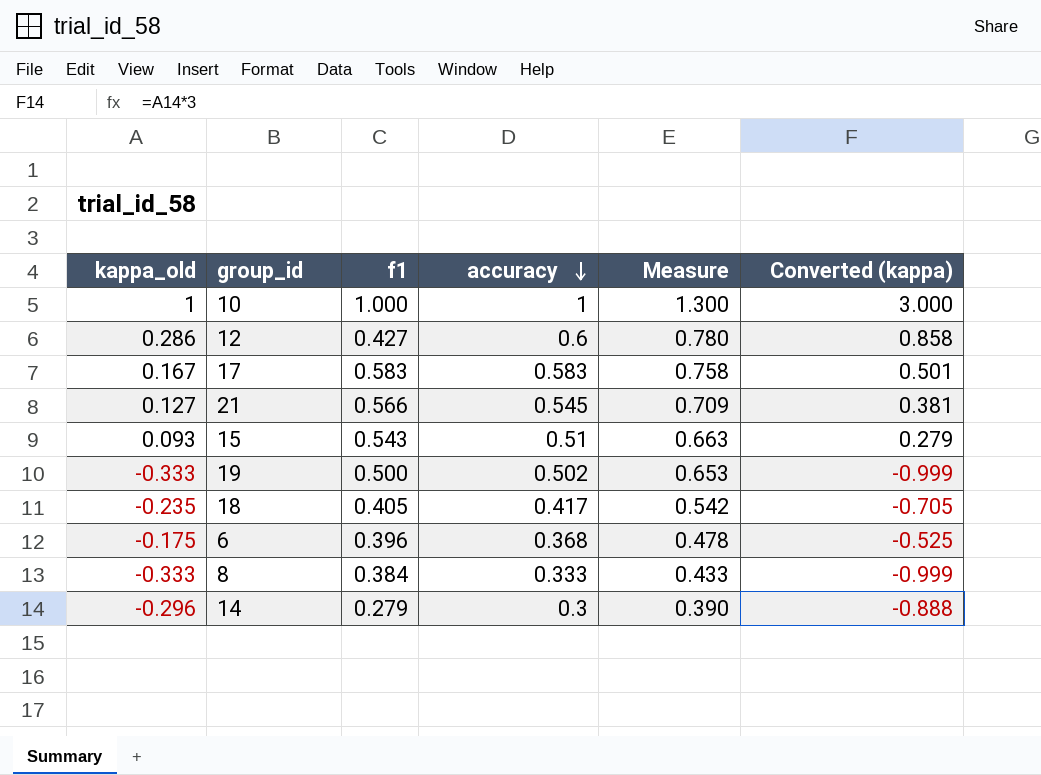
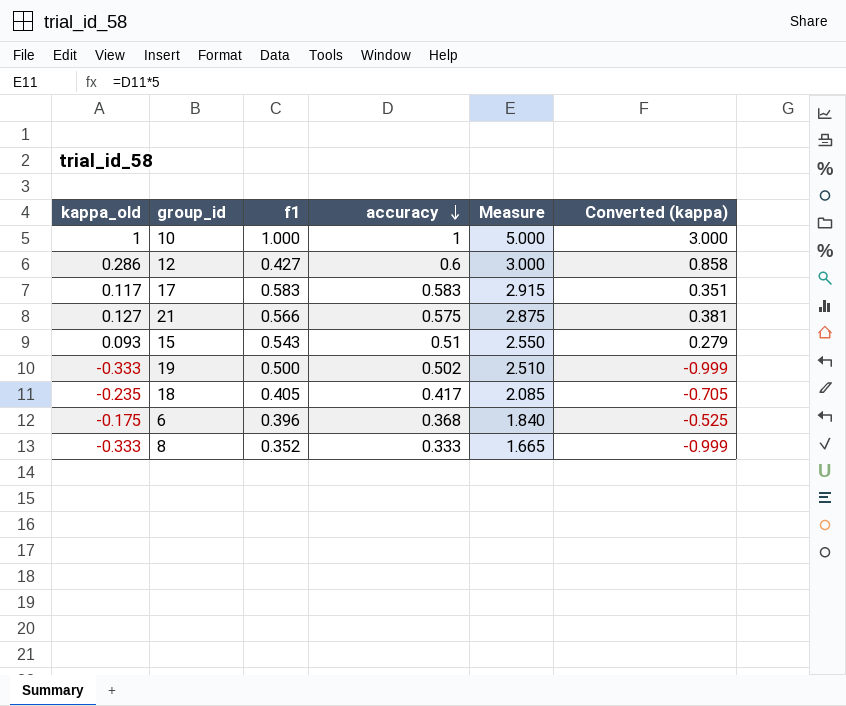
column Measure | formula: [accuracy] * 1.3 -> [accuracy] * 5
row 14: -0.296 | 0.279 | 0.3 | 0.390 | -0.888 -> none
17 | kappa_old: 0.167 -> 0.117
17 | Converted (kappa): 0.501 -> 0.351
21 | accuracy: 0.545 -> 0.575
8 | f1: 0.384 -> 0.352

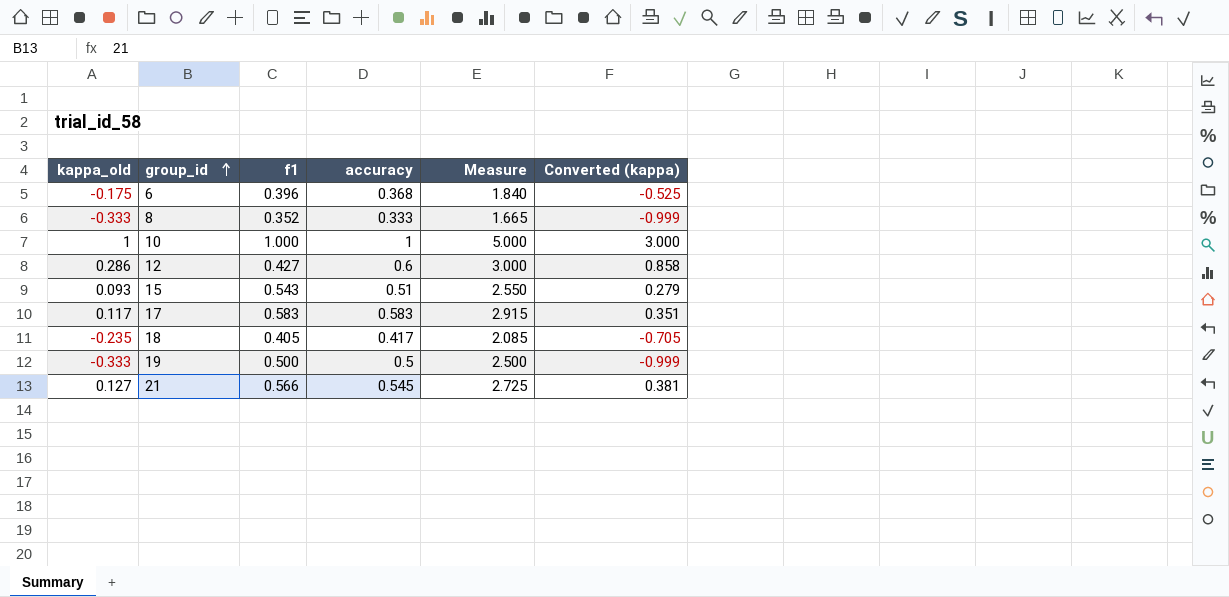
row order: accuracy descending -> group_id ascending
19 | accuracy: 0.502 -> 0.5
19 | Measure: 2.510 -> 2.500
21 | accuracy: 0.575 -> 0.545
21 | Measure: 2.875 -> 2.725

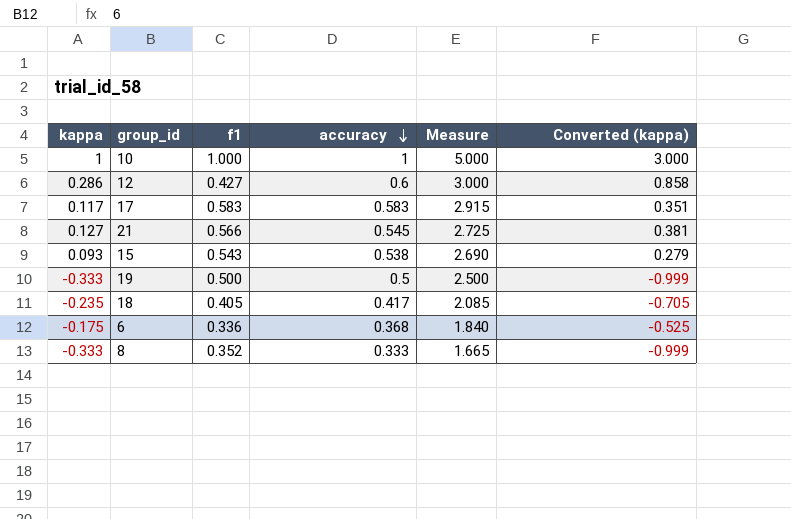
row order: group_id ascending -> accuracy descending
column name: kappa_old -> kappa
15 | accuracy: 0.51 -> 0.538
15 | Measure: 2.550 -> 2.690
6 | f1: 0.396 -> 0.336

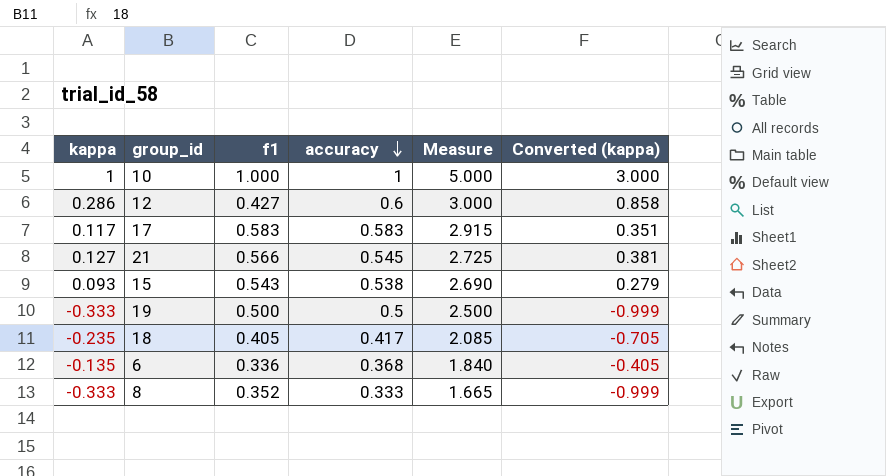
6 | kappa: -0.175 -> -0.135
6 | Converted (kappa): -0.525 -> -0.405

